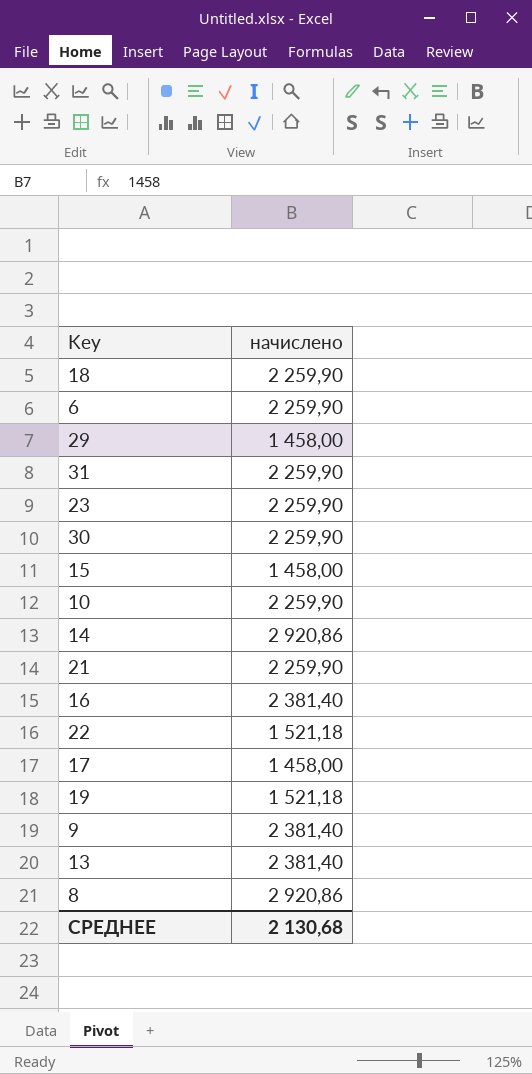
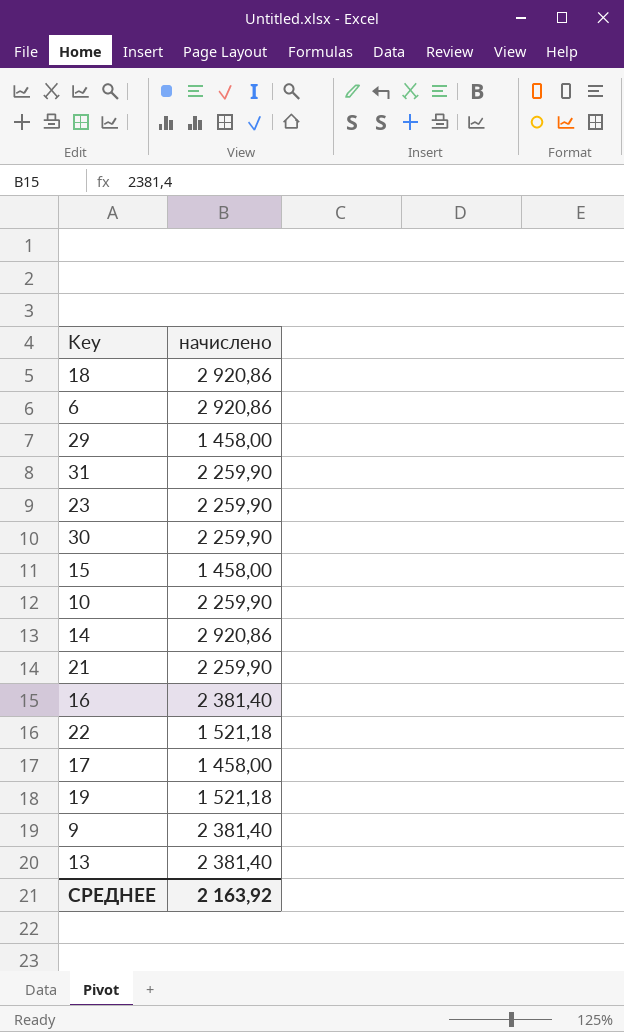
row 8: 2 920,86 -> none
18 | начислено: 2 259,90 -> 2 920,86
6 | начислено: 2 259,90 -> 2 920,86
СРЕДНЕЕ | начислено: 2 130,68 -> 2 163,92

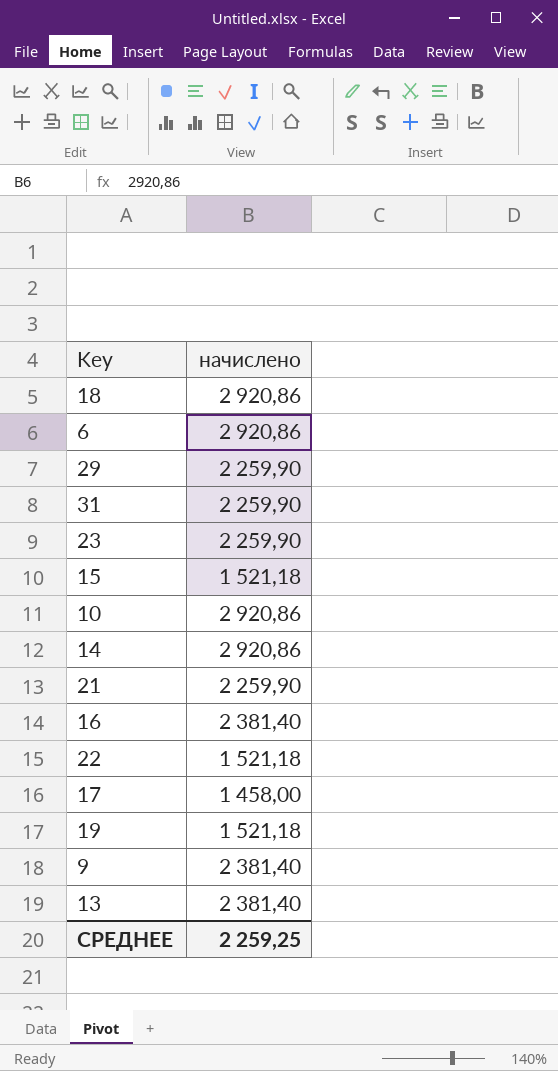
row 30: 2 259,90 -> none
29 | начислено: 1 458,00 -> 2 259,90
15 | начислено: 1 458,00 -> 1 521,18
10 | начислено: 2 259,90 -> 2 920,86
СРЕДНЕЕ | начислено: 2 163,92 -> 2 259,25

